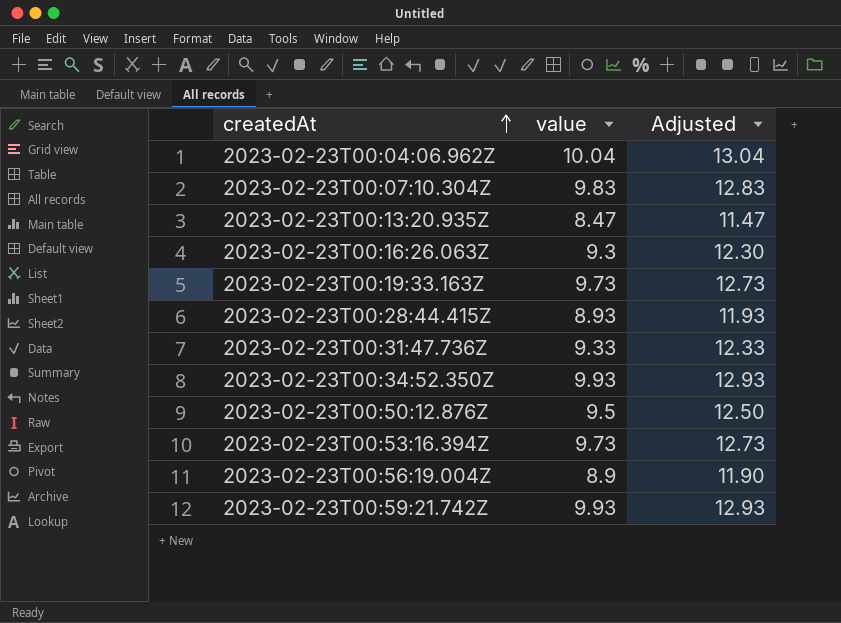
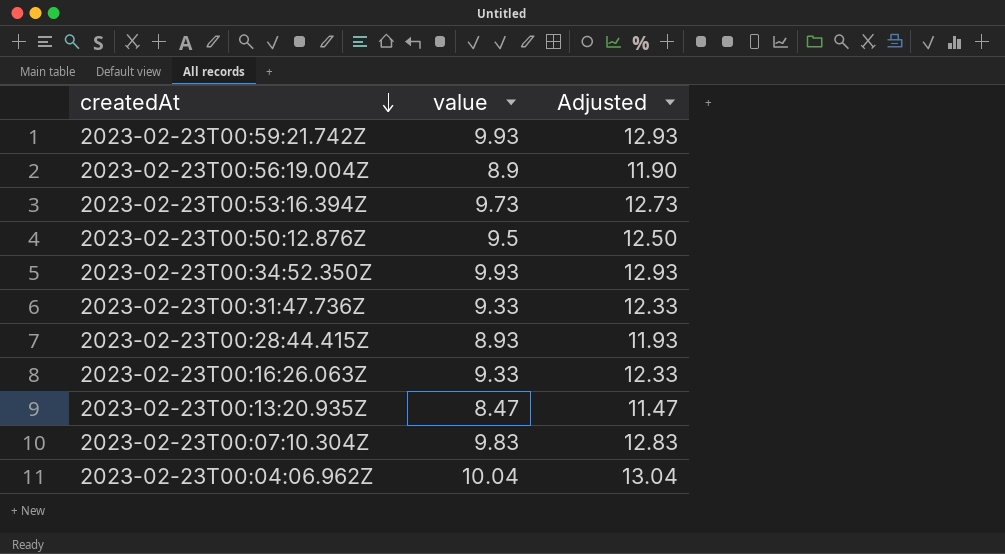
row order: createdAt ascending -> createdAt descending
row 2023-02-23T00:19:33.163Z: 9.73 | 12.73 -> none
2023-02-23T00:16:26.063Z | value: 9.3 -> 9.33
2023-02-23T00:16:26.063Z | Adjusted: 12.30 -> 12.33

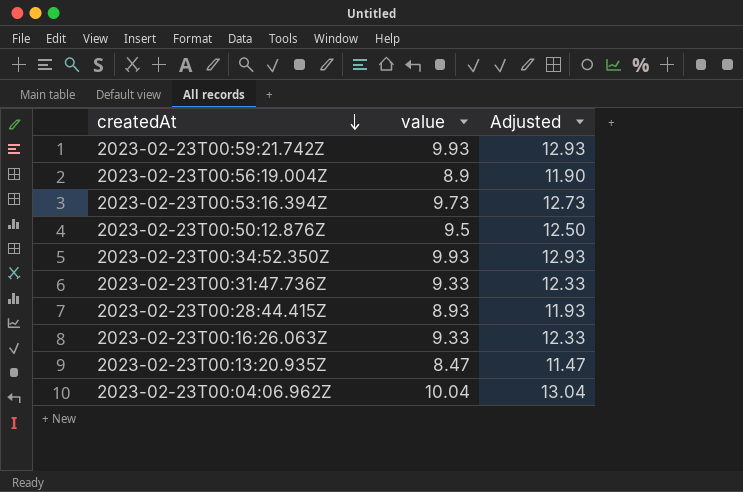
row 2023-02-23T00:07:10.304Z: 9.83 | 12.83 -> none

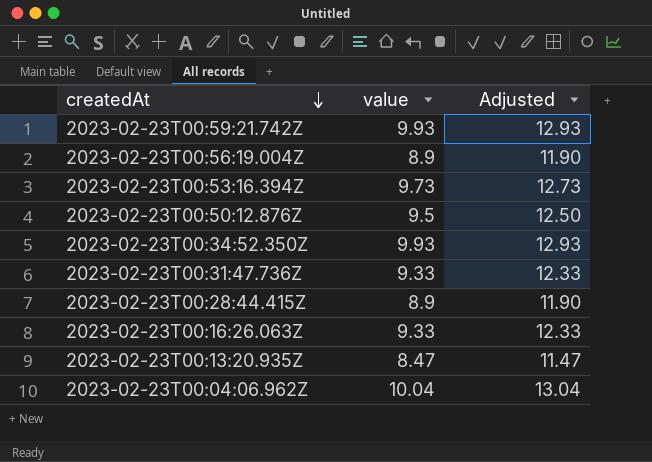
2023-02-23T00:28:44.415Z | value: 8.93 -> 8.9
2023-02-23T00:28:44.415Z | Adjusted: 11.93 -> 11.90

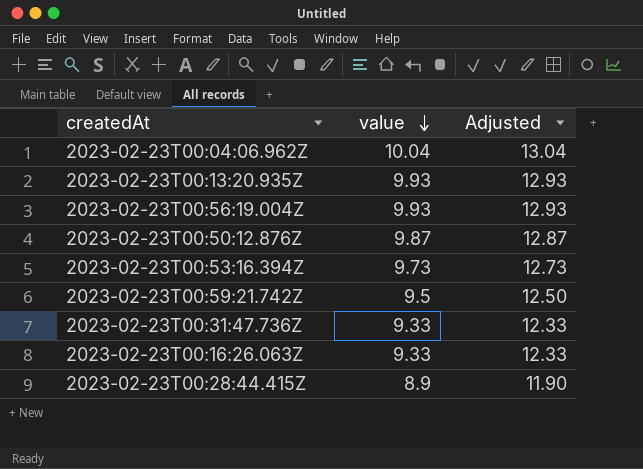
row order: createdAt descending -> value descending
row 2023-02-23T00:34:52.350Z: 9.93 | 12.93 -> none
2023-02-23T00:13:20.935Z | value: 8.47 -> 9.93
2023-02-23T00:13:20.935Z | Adjusted: 11.47 -> 12.93
2023-02-23T00:56:19.004Z | value: 8.9 -> 9.93
2023-02-23T00:56:19.004Z | Adjusted: 11.90 -> 12.93
2023-02-23T00:50:12.876Z | value: 9.5 -> 9.87
2023-02-23T00:50:12.876Z | Adjusted: 12.50 -> 12.87
2023-02-23T00:59:21.742Z | value: 9.93 -> 9.5
2023-02-23T00:59:21.742Z | Adjusted: 12.93 -> 12.50

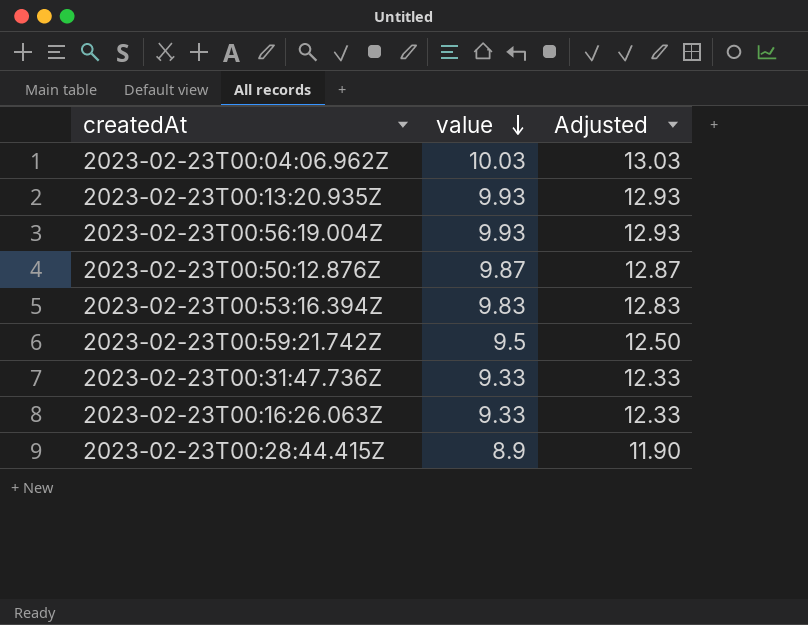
2023-02-23T00:04:06.962Z | value: 10.04 -> 10.03
2023-02-23T00:04:06.962Z | Adjusted: 13.04 -> 13.03
2023-02-23T00:53:16.394Z | value: 9.73 -> 9.83
2023-02-23T00:53:16.394Z | Adjusted: 12.73 -> 12.83

